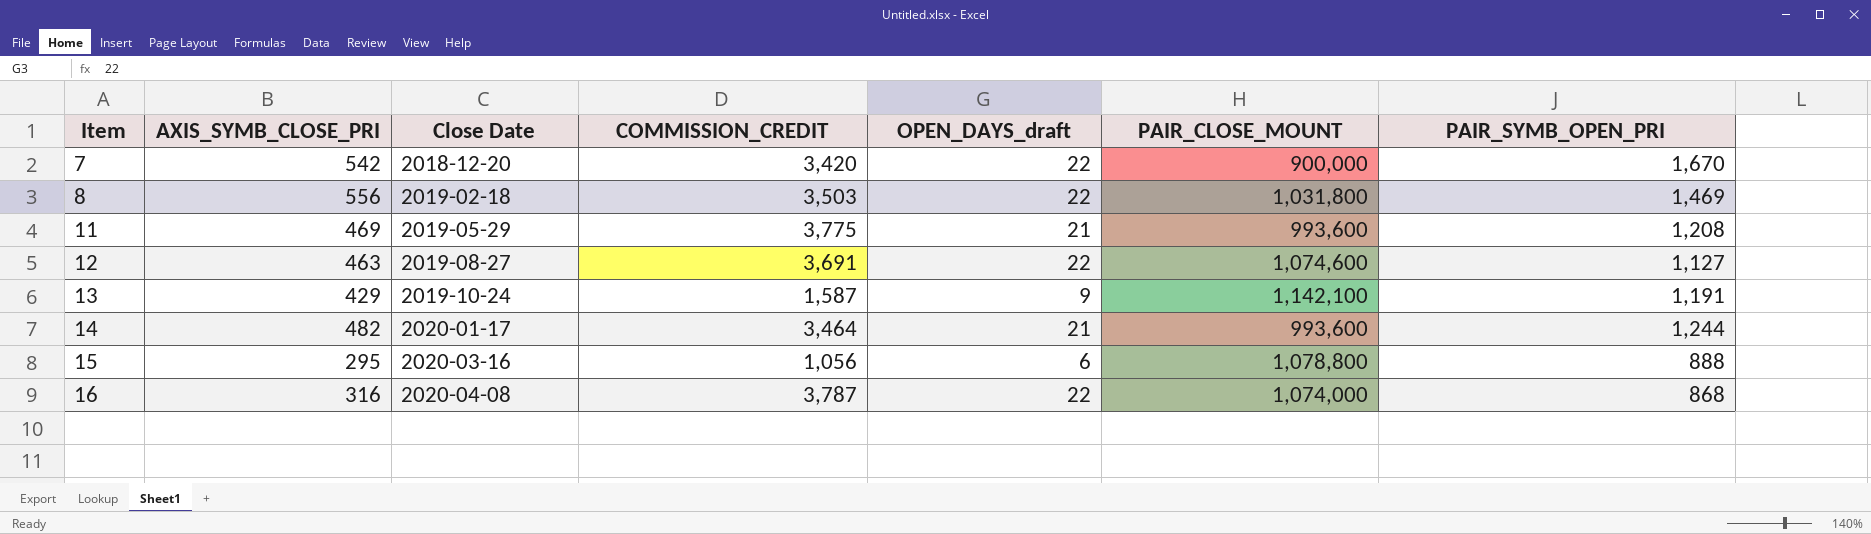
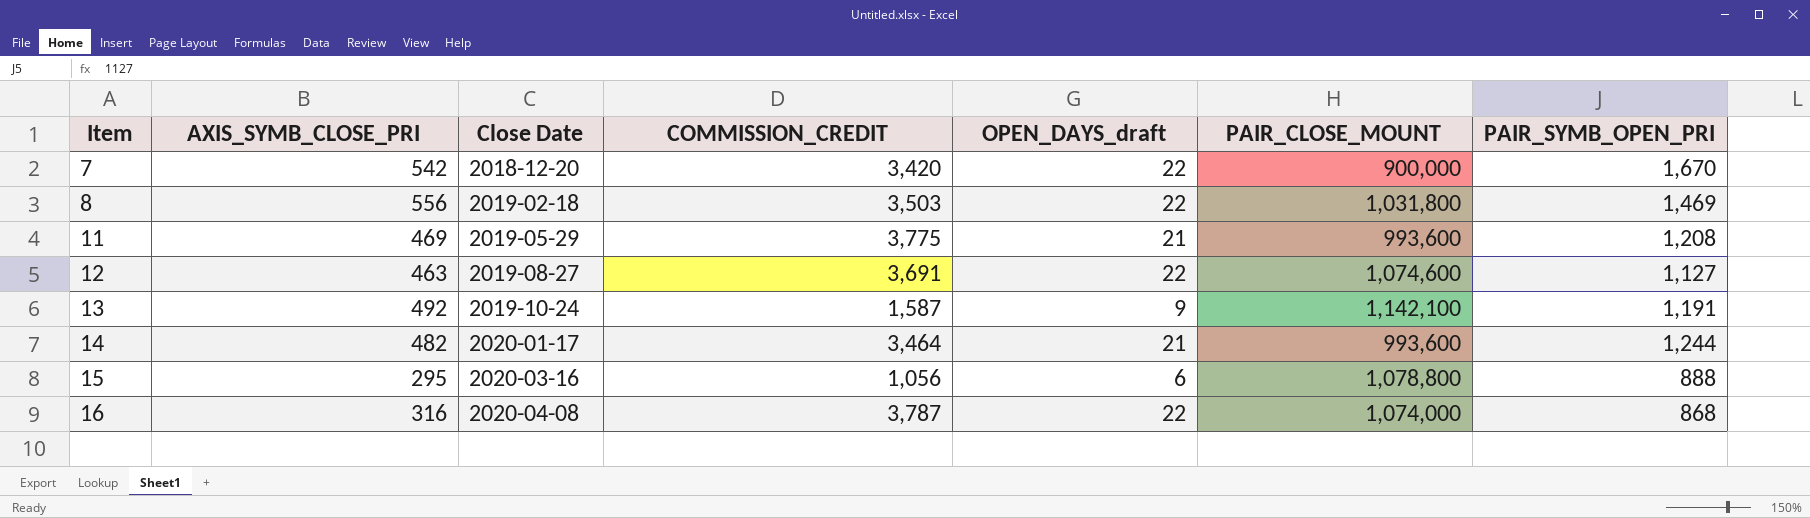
13 | AXIS_SYMB_CLOSE_PRI: 429 -> 492

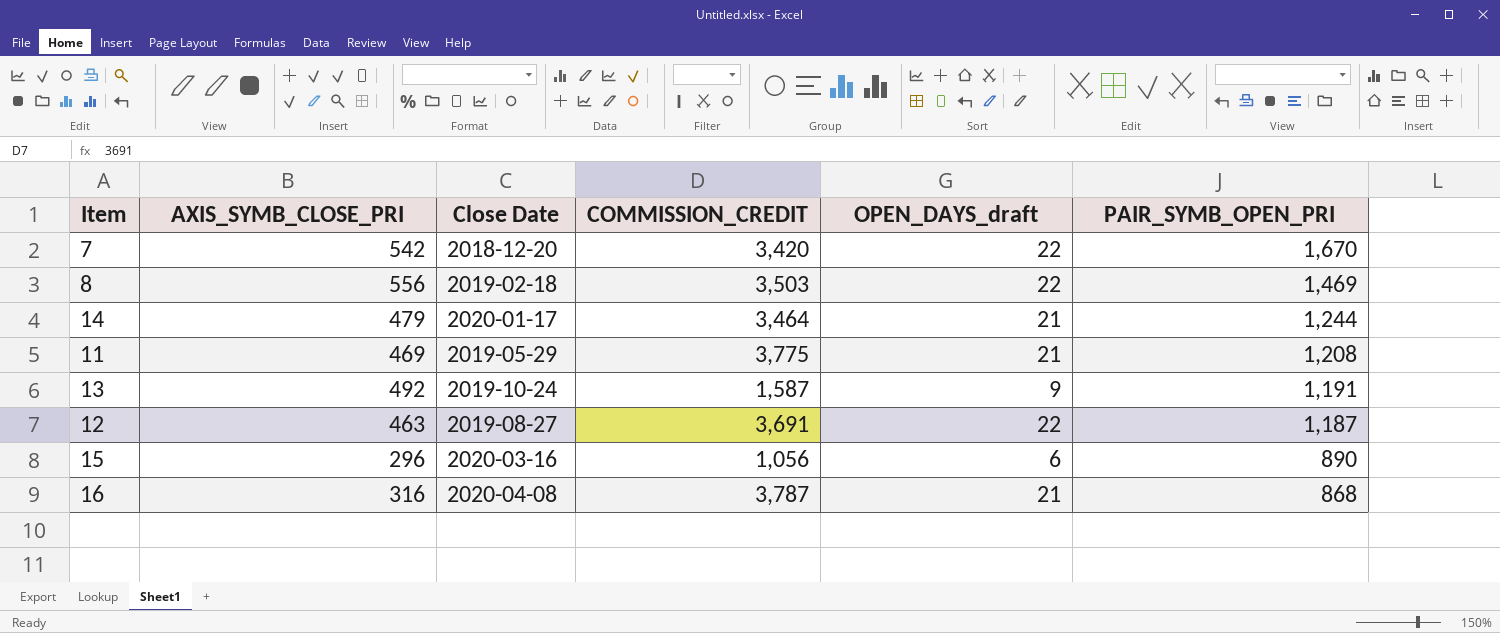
row order: Item ascending -> PAIR_SYMB_OPEN_PRI descending
column PAIR_CLOSE_MOUNT | position: 6 -> none
14 | AXIS_SYMB_CLOSE_PRI: 482 -> 479
12 | PAIR_SYMB_OPEN_PRI: 1,127 -> 1,187
15 | AXIS_SYMB_CLOSE_PRI: 295 -> 296
15 | PAIR_SYMB_OPEN_PRI: 888 -> 890
16 | OPEN_DAYS_draft: 22 -> 21

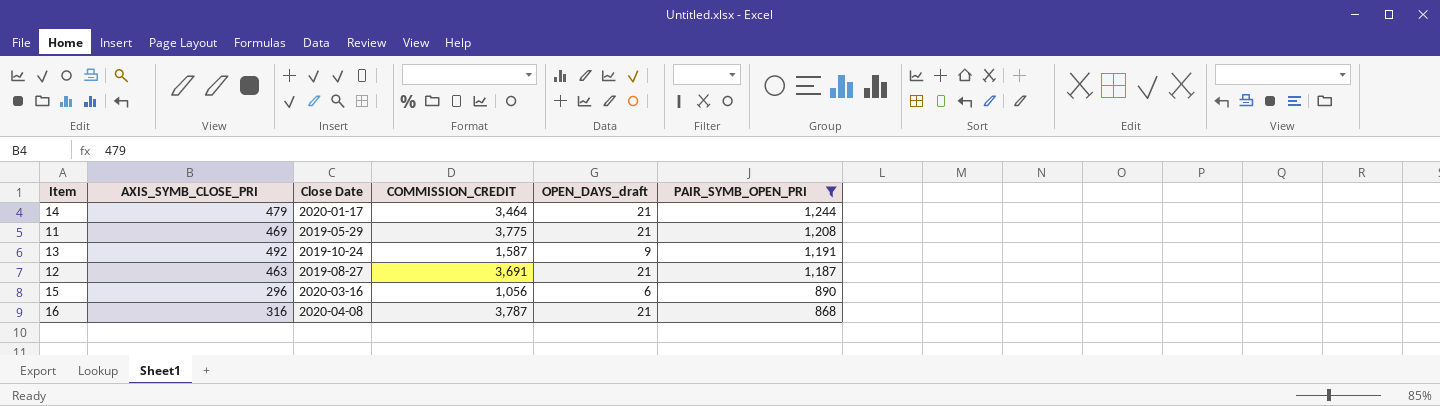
filter: none -> PAIR_SYMB_OPEN_PRI <= 1,244
12 | OPEN_DAYS_draft: 22 -> 21

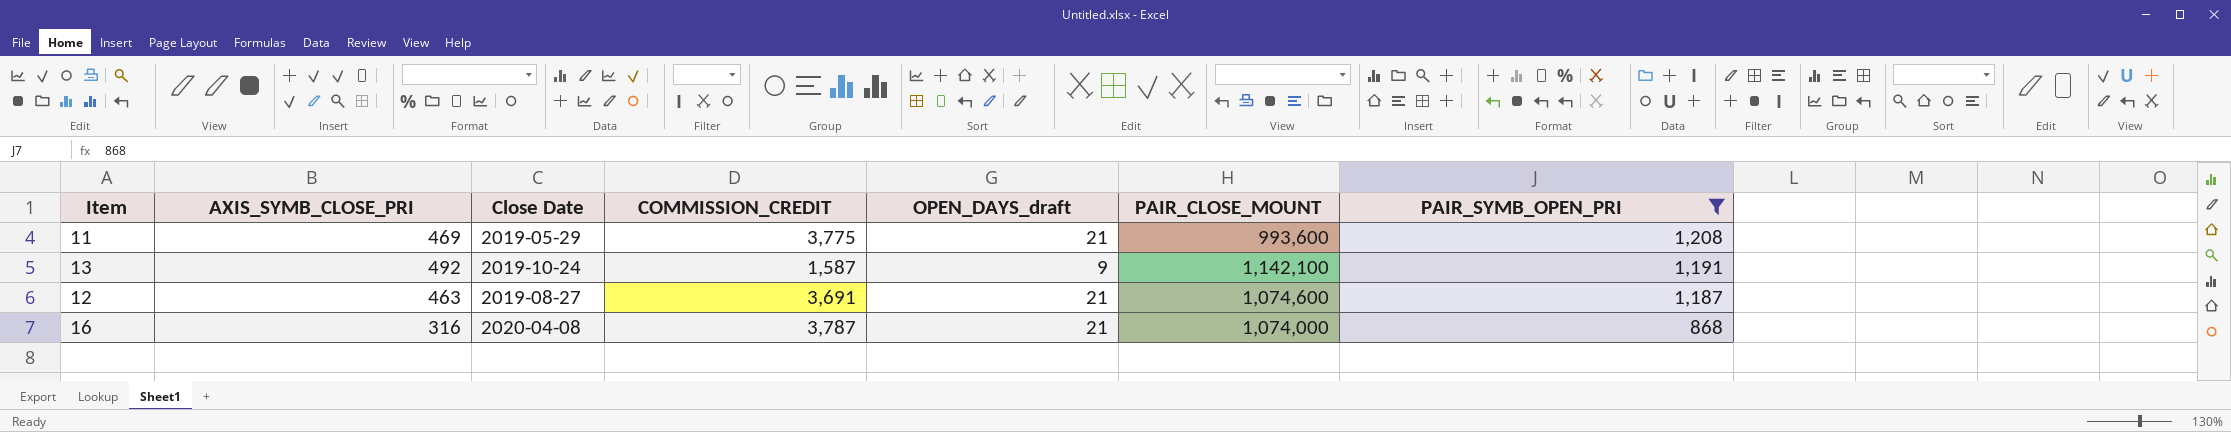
column PAIR_CLOSE_MOUNT | position: none -> 6
row 14: 479 | 2020-01-17 | 3,464 | 21 | 1,244 -> none
row 15: 296 | 2020-03-16 | 1,056 | 6 | 890 -> none

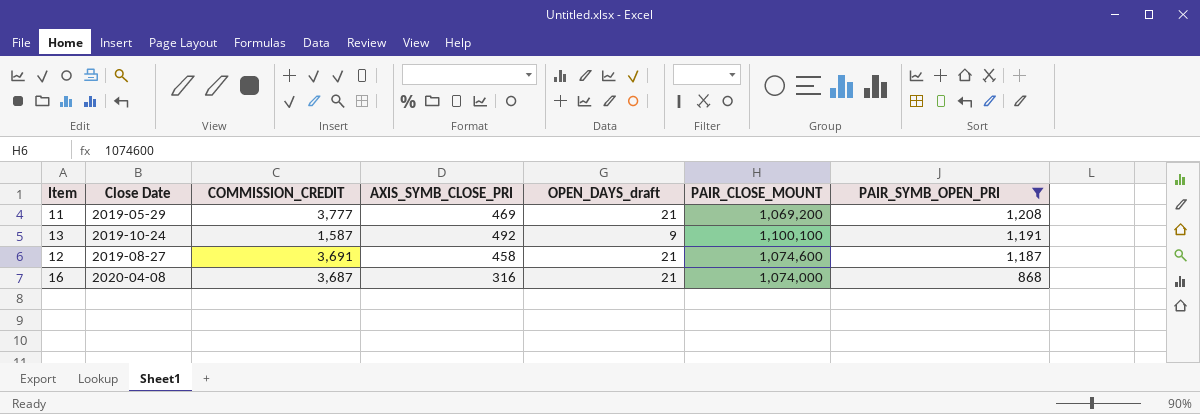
column AXIS_SYMB_CLOSE_PRI | position: 2 -> 4
11 | COMMISSION_CREDIT: 3,775 -> 3,777
11 | PAIR_CLOSE_MOUNT: 993,600 -> 1,069,200
13 | PAIR_CLOSE_MOUNT: 1,142,100 -> 1,100,100
12 | AXIS_SYMB_CLOSE_PRI: 463 -> 458
16 | COMMISSION_CREDIT: 3,787 -> 3,687

